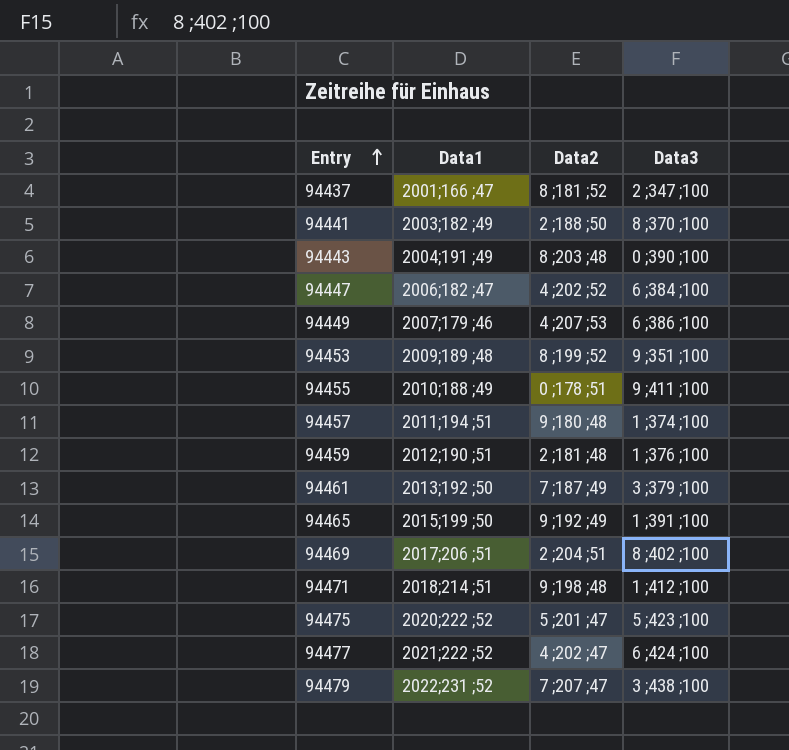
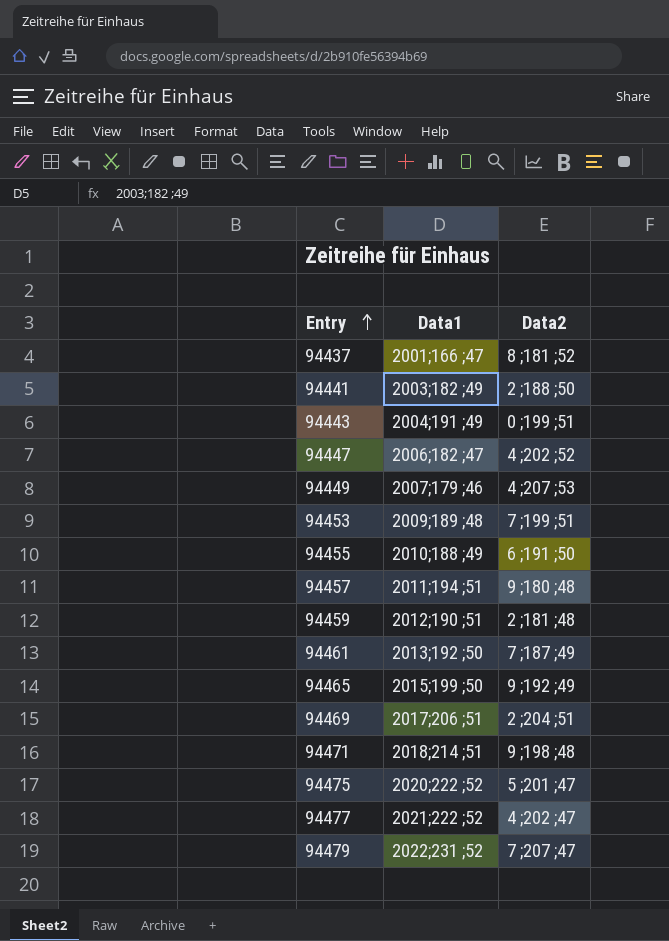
column Data3 | position: 4 -> none
94443 | Data2: 8 ;203 ;48 -> 0 ;199 ;51
94453 | Data2: 8 ;199 ;52 -> 7 ;199 ;51
94455 | Data2: 0 ;178 ;51 -> 6 ;191 ;50

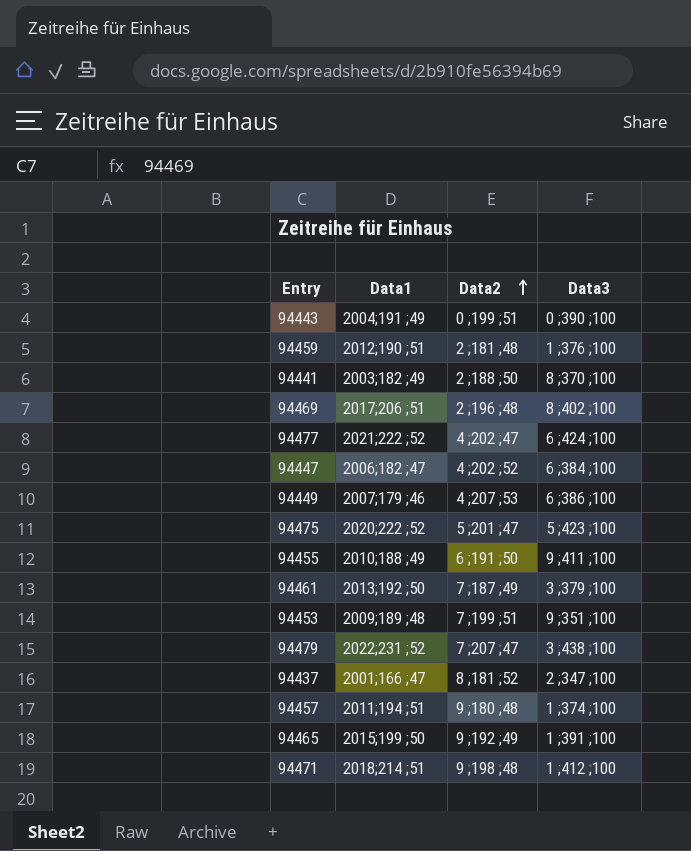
row order: Entry ascending -> Data2 ascending
column Data3 | position: none -> 4
94469 | Data2: 2 ;204 ;51 -> 2 ;196 ;48

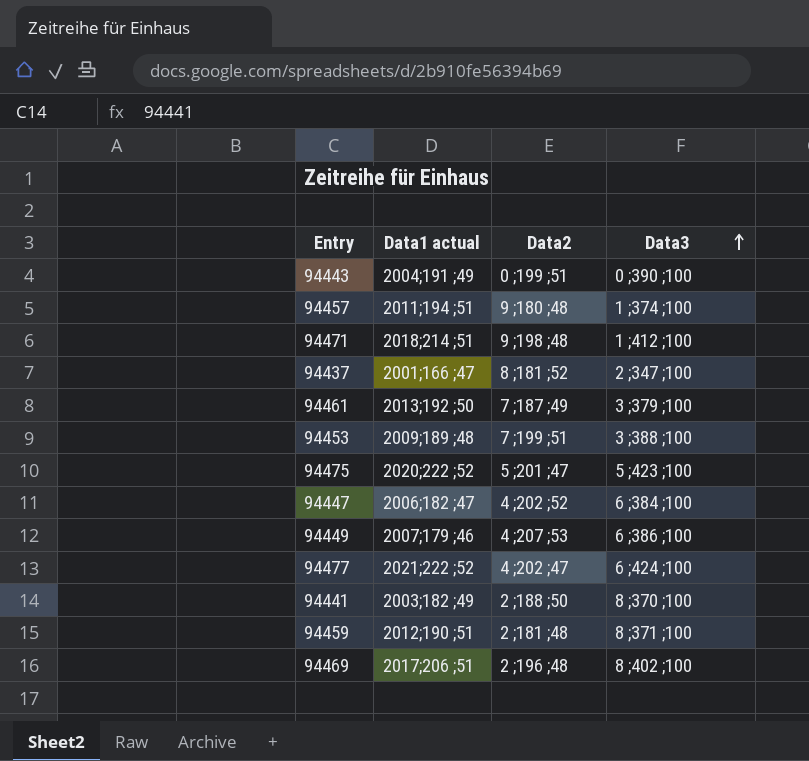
row order: Data2 ascending -> Data3 ascending
column name: Data1 -> Data1 actual
row 94455: 2010;188 ;49 | 6 ;191 ;50 | 9 ;411 ;100 -> none
row 94479: 2022;231 ;52 | 7 ;207 ;47 | 3 ;438 ;100 -> none
row 94465: 2015;199 ;50 | 9 ;192 ;49 | 1 ;391 ;100 -> none
94453 | Data3: 9 ;351 ;100 -> 3 ;388 ;100
94459 | Data3: 1 ;376 ;100 -> 8 ;371 ;100

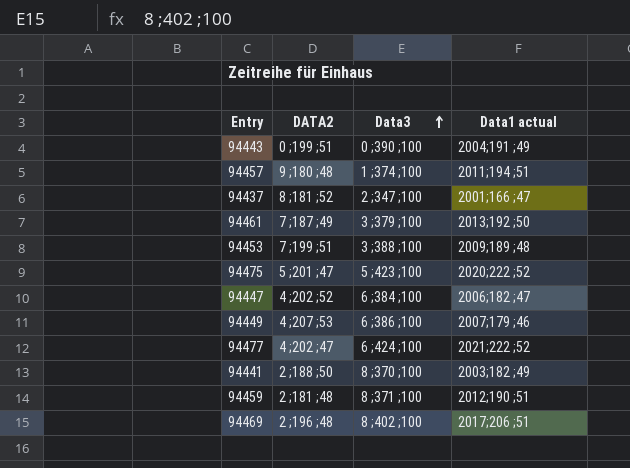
column name: Data2 -> DATA2
column Data1 actual | position: 2 -> 4
row 94471: 2018;214 ;51 | 9 ;198 ;48 | 1 ;412 ;100 -> none

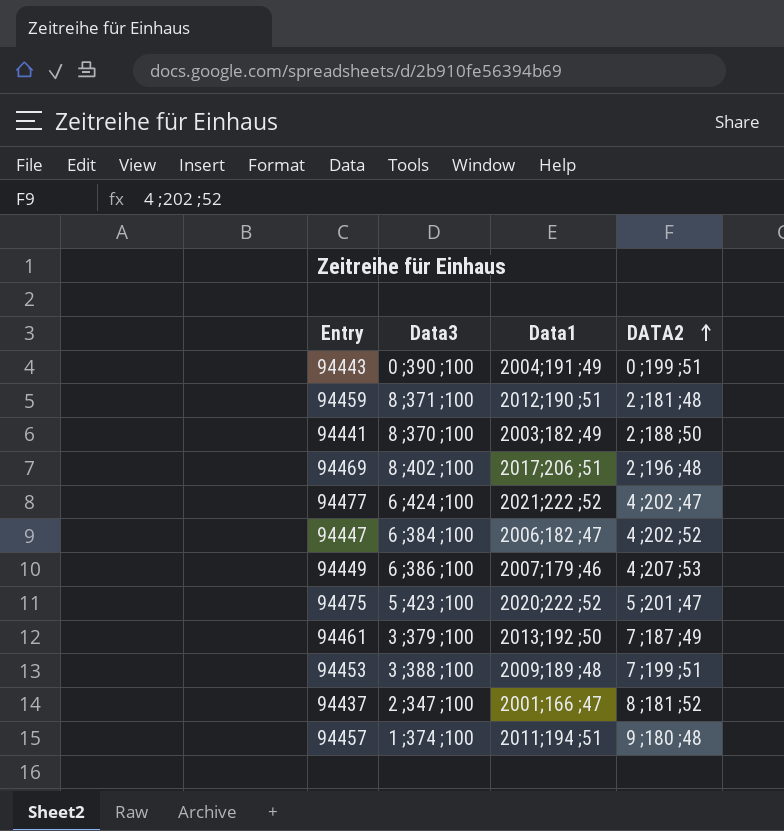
row order: Data3 ascending -> DATA2 ascending
column name: Data1 actual -> Data1
column DATA2 | position: 2 -> 4

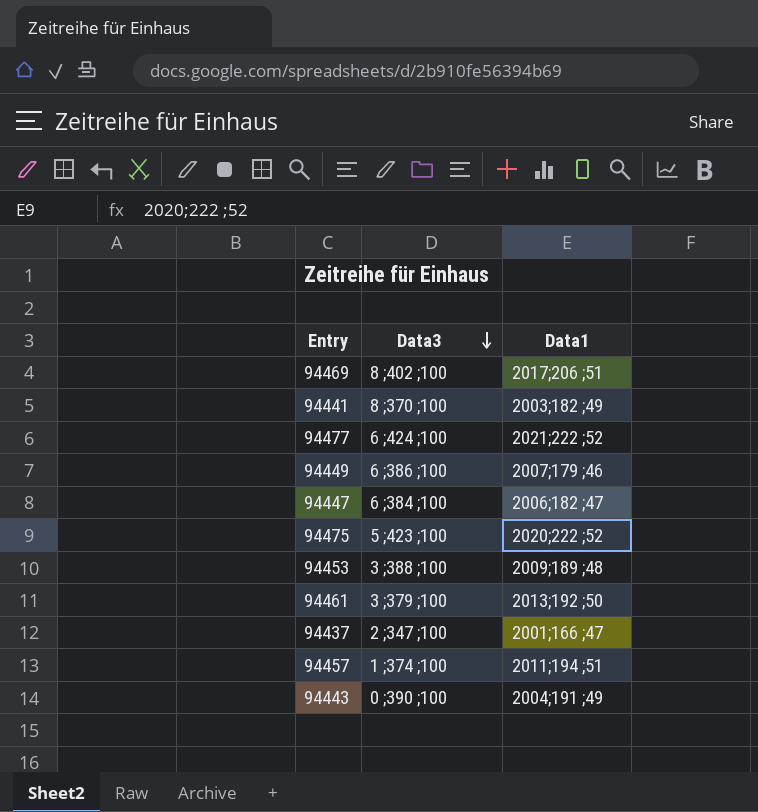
row order: DATA2 ascending -> Data3 descending
column DATA2 | position: 4 -> none
row 94459: 8 ;371 ;100 | 2012;190 ;51 | 2 ;181 ;48 -> none

